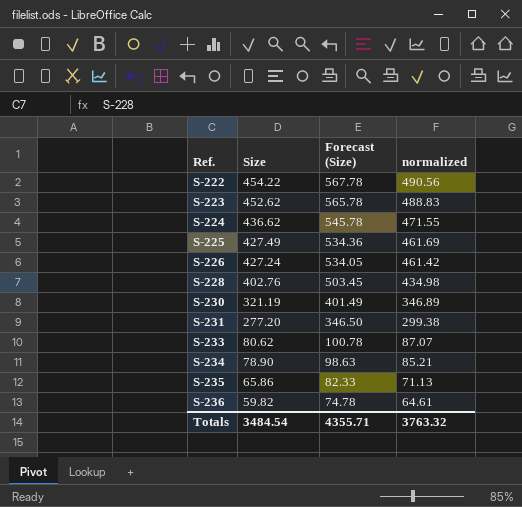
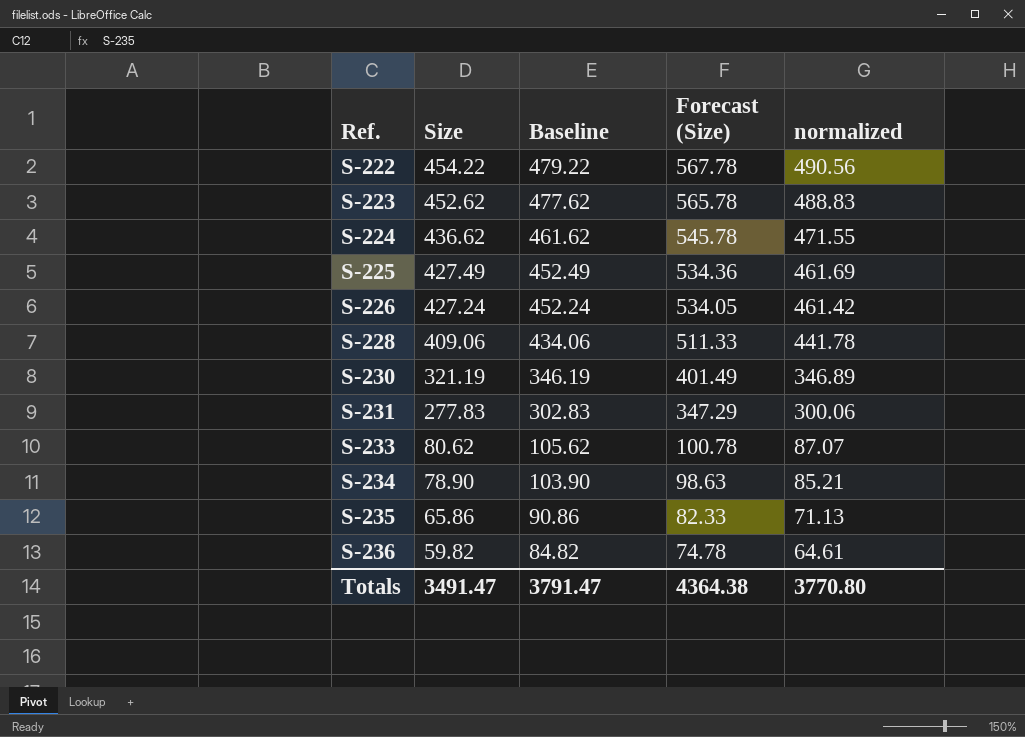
column Baseline | formula: none -> [Size] + 25
S-228 | Size: 402.76 -> 409.06
S-228 | Forecast (Size): 503.45 -> 511.33
S-228 | normalized: 434.98 -> 441.78
S-231 | Size: 277.20 -> 277.83
S-231 | Forecast (Size): 346.50 -> 347.29
S-231 | normalized: 299.38 -> 300.06
Totals | Size: 3484.54 -> 3491.47
Totals | Forecast (Size): 4355.71 -> 4364.38
Totals | normalized: 3763.32 -> 3770.80

